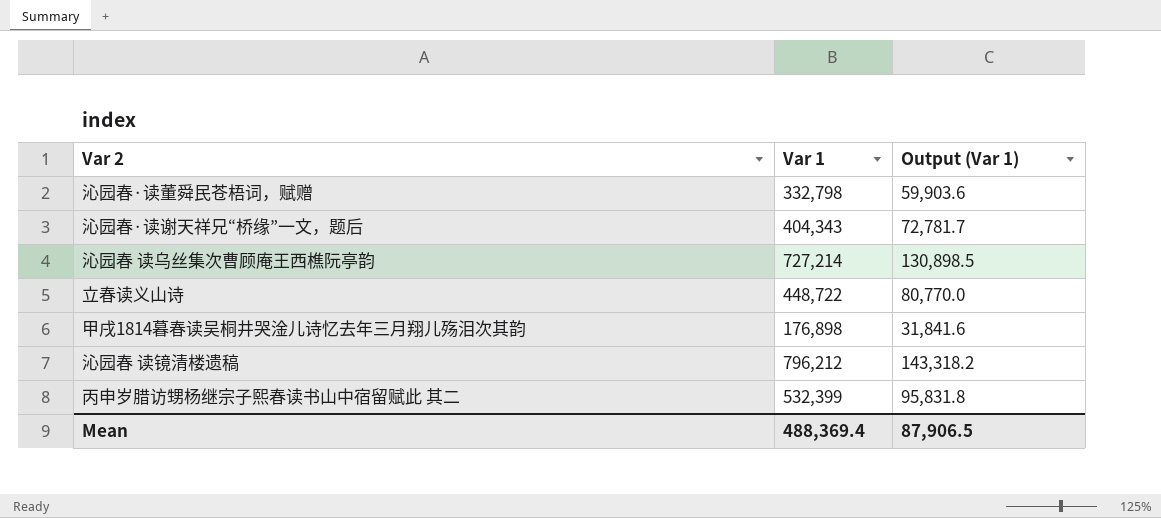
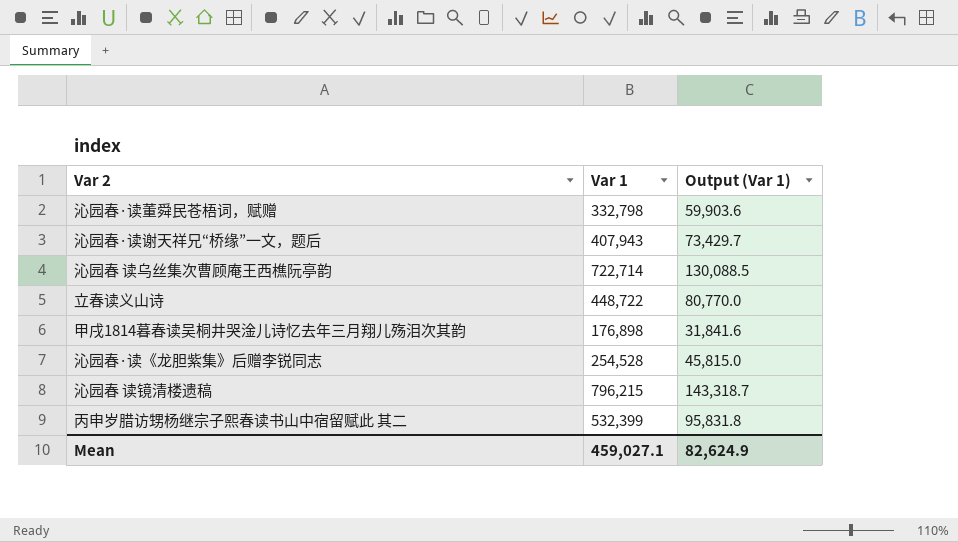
沁园春·读谢天祥兄“桥缘”一文，题后 | Var 1: 404,343 -> 407,943
沁园春·读谢天祥兄“桥缘”一文，题后 | Output (Var 1): 72,781.7 -> 73,429.7
沁园春 读乌丝集次曹顾庵王西樵阮亭韵 | Var 1: 727,214 -> 722,714
沁园春 读乌丝集次曹顾庵王西樵阮亭韵 | Output (Var 1): 130,898.5 -> 130,088.5
row 沁园春·读《龙胆紫集》后赠李锐同志: none -> 254,528 | 45,815.0
沁园春 读镜清楼遗稿 | Var 1: 796,212 -> 796,215
沁园春 读镜清楼遗稿 | Output (Var 1): 143,318.2 -> 143,318.7
Mean | Var 1: 488,369.4 -> 459,027.1
Mean | Output (Var 1): 87,906.5 -> 82,624.9

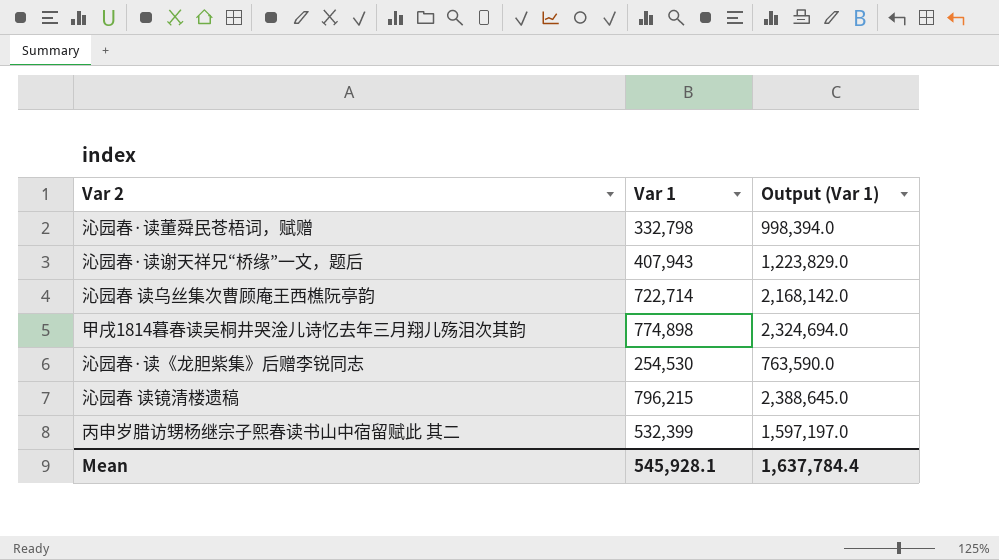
column Output (Var 1) | formula: [Var 1] * 0.18 -> [Var 1] * 3
row 立春读义山诗: 448,722 | 80,770.0 -> none
甲戌1814暮春读吴桐井哭淦儿诗忆去年三月翔儿殇泪次其韵 | Var 1: 176,898 -> 774,898
沁园春·读《龙胆紫集》后赠李锐同志 | Var 1: 254,528 -> 254,530
Mean | Var 1: 459,027.1 -> 545,928.1
Mean | Output (Var 1): 82,624.9 -> 1,637,784.4

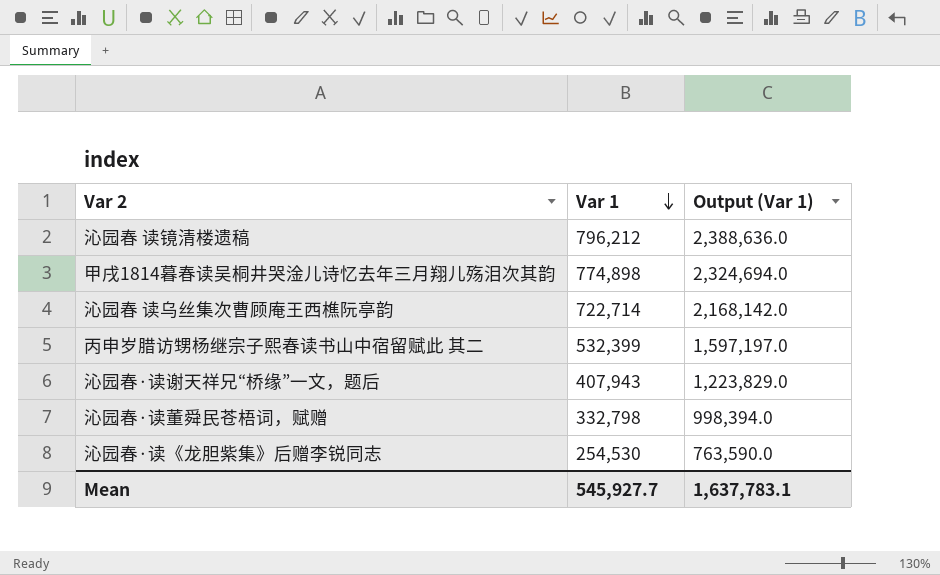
row order: none -> Var 1 descending
沁园春 读镜清楼遗稿 | Var 1: 796,215 -> 796,212
沁园春 读镜清楼遗稿 | Output (Var 1): 2,388,645.0 -> 2,388,636.0
Mean | Var 1: 545,928.1 -> 545,927.7
Mean | Output (Var 1): 1,637,784.4 -> 1,637,783.1

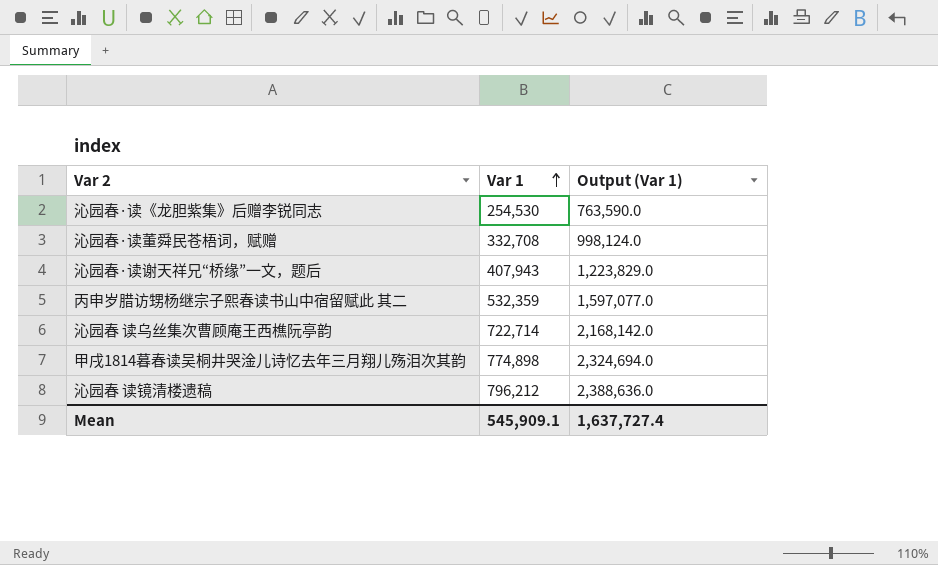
row order: Var 1 descending -> Var 1 ascending
沁园春·读董舜民苍梧词，赋赠 | Var 1: 332,798 -> 332,708
沁园春·读董舜民苍梧词，赋赠 | Output (Var 1): 998,394.0 -> 998,124.0
丙申岁腊访甥杨继宗子熙春读书山中宿留赋此 其二 | Var 1: 532,399 -> 532,359
丙申岁腊访甥杨继宗子熙春读书山中宿留赋此 其二 | Output (Var 1): 1,597,197.0 -> 1,597,077.0
Mean | Var 1: 545,927.7 -> 545,909.1
Mean | Output (Var 1): 1,637,783.1 -> 1,637,727.4

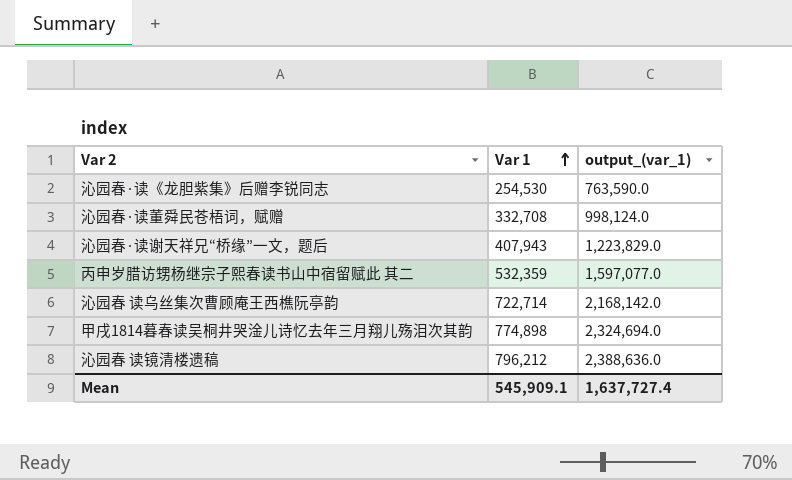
column name: Output (Var 1) -> output_(var_1)

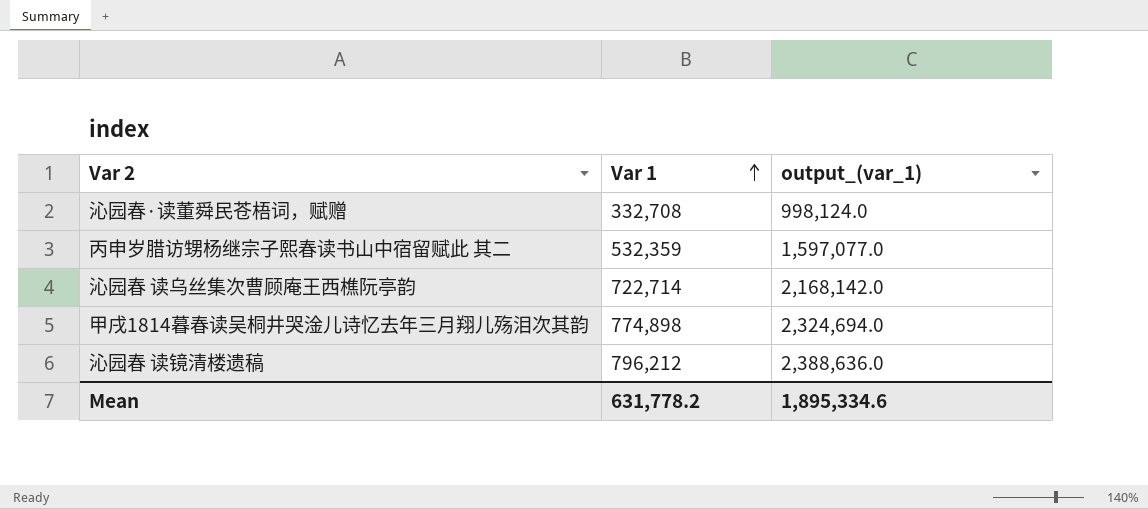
row 沁园春·读《龙胆紫集》后赠李锐同志: 254,530 | 763,590.0 -> none
row 沁园春·读谢天祥兄“桥缘”一文，题后: 407,943 | 1,223,829.0 -> none
Mean | Var 1: 545,909.1 -> 631,778.2
Mean | output_(var_1): 1,637,727.4 -> 1,895,334.6

